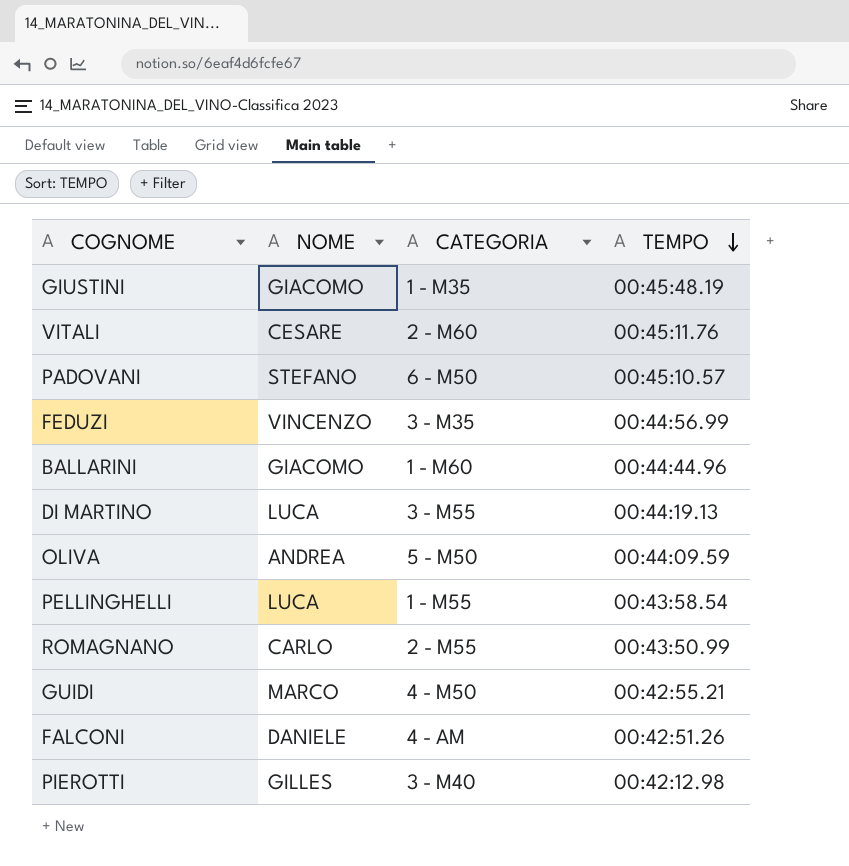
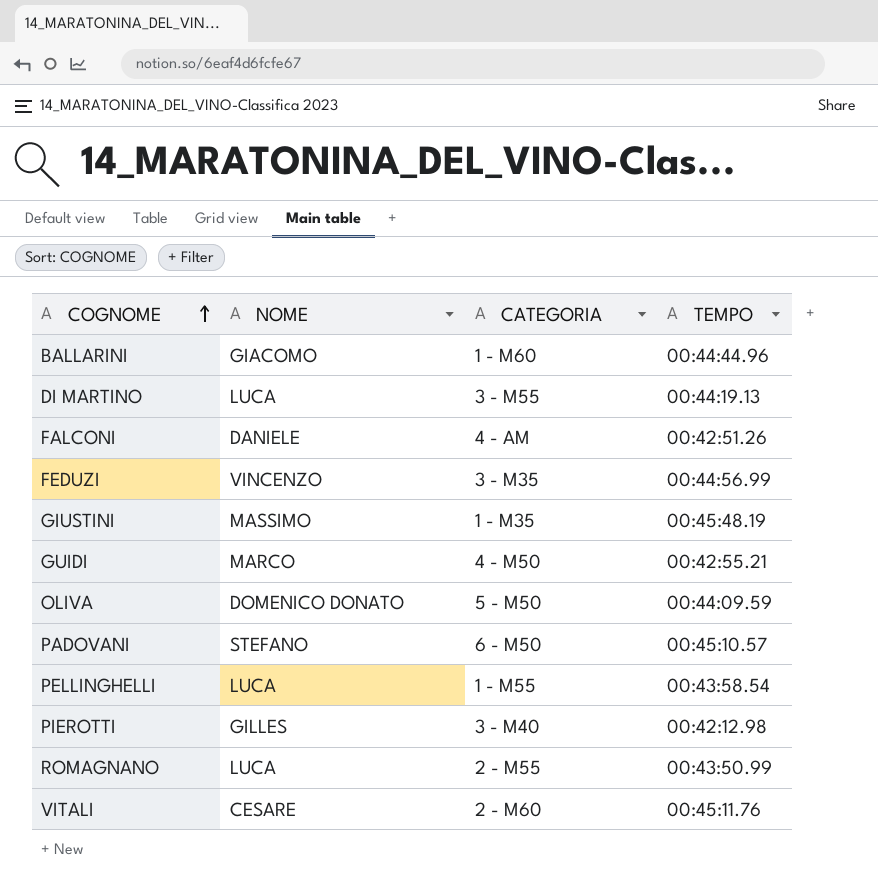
row order: TEMPO descending -> COGNOME ascending
GIUSTINI | NOME: GIACOMO -> MASSIMO
OLIVA | NOME: ANDREA -> DOMENICO DONATO
ROMAGNANO | NOME: CARLO -> LUCA

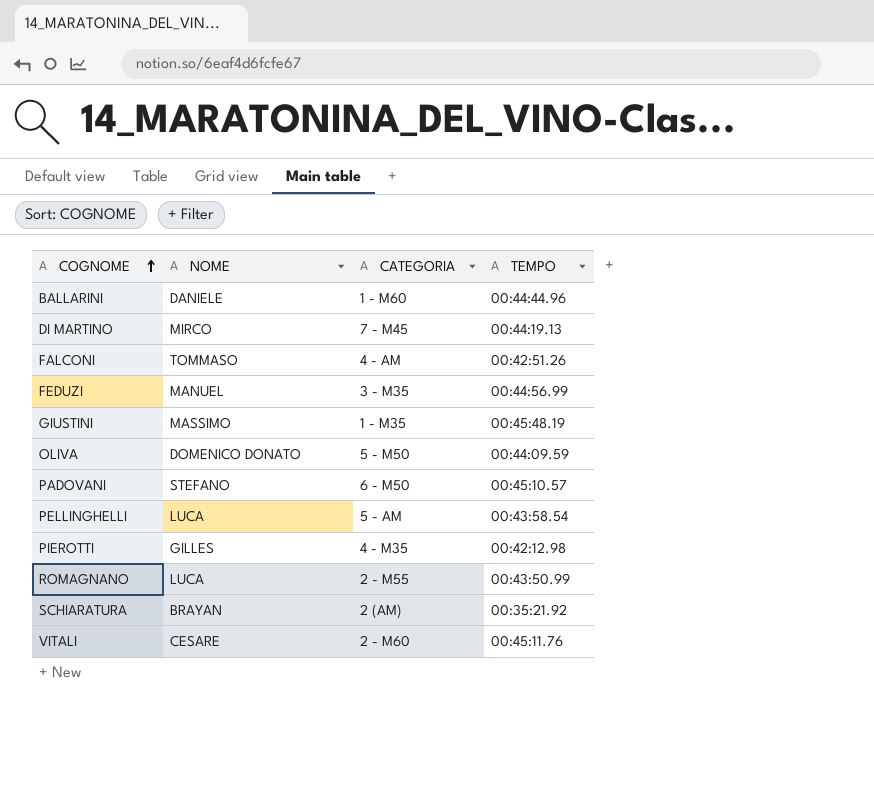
row GUIDI: MARCO | 4 - M50 | 00:42:55.21 -> none
BALLARINI | NOME: GIACOMO -> DANIELE
DI MARTINO | NOME: LUCA -> MIRCO
DI MARTINO | CATEGORIA: 3 - M55 -> 7 - M45
FALCONI | NOME: DANIELE -> TOMMASO
FEDUZI | NOME: VINCENZO -> MANUEL
PELLINGHELLI | CATEGORIA: 1 - M55 -> 5 - AM
PIEROTTI | CATEGORIA: 3 - M40 -> 4 - M35
row SCHIARATURA: none -> BRAYAN | 2 (AM) | 00:35:21.92

